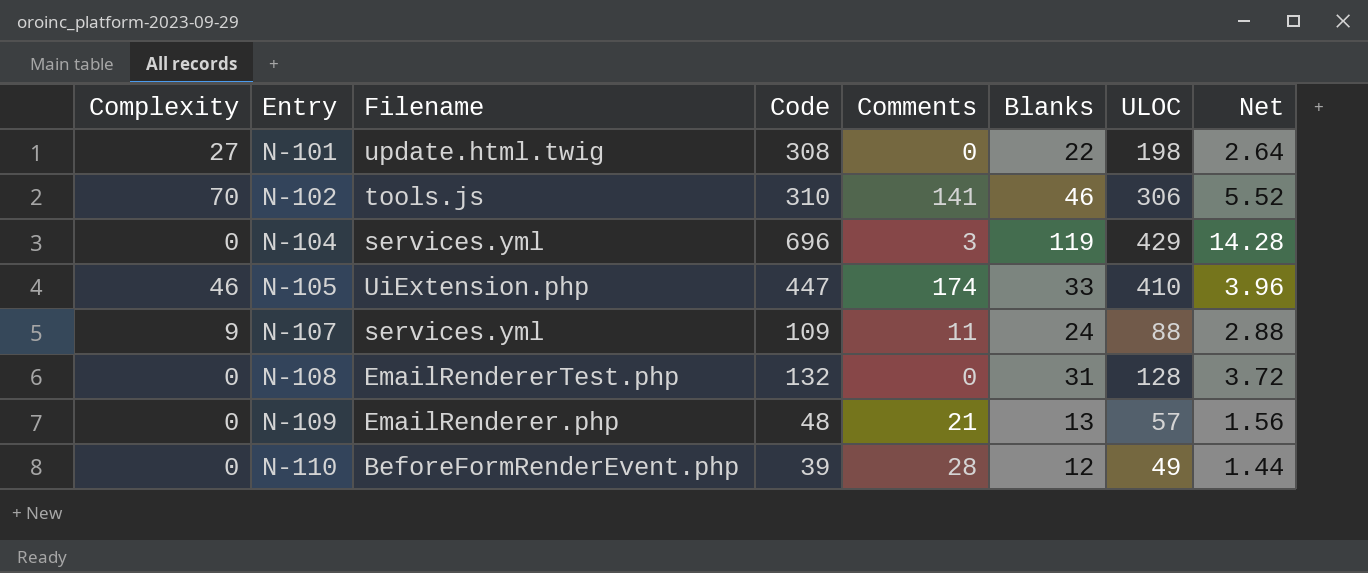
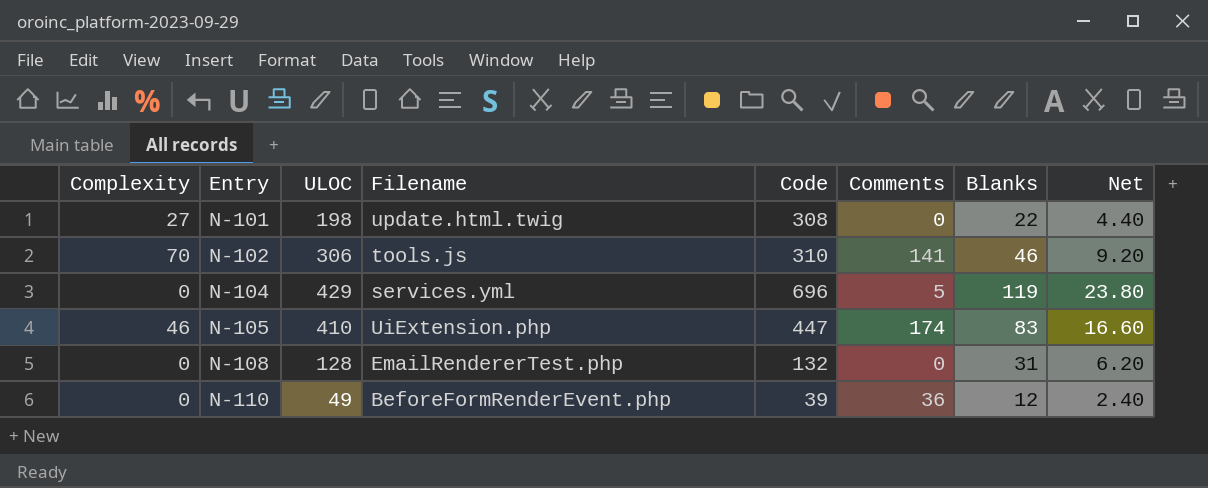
column ULOC | position: 7 -> 3
column Net | formula: [Blanks] * 0.12 -> [Blanks] * 0.2
row N-107: 9 | services.yml | 109 | 11 | 24 | 88 | 2.88 -> none
row N-109: 0 | EmailRenderer.php | 48 | 21 | 13 | 57 | 1.56 -> none
N-104 | Comments: 3 -> 5
N-105 | Blanks: 33 -> 83
N-110 | Comments: 28 -> 36

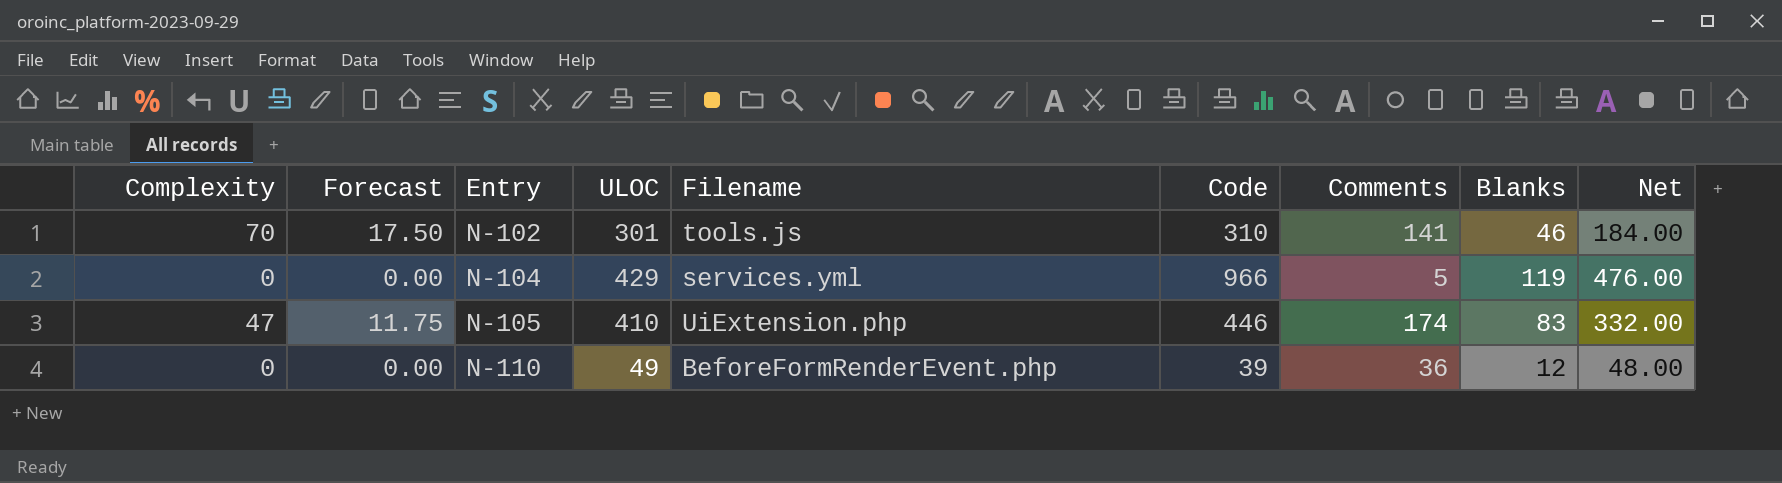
column Forecast | formula: none -> [Complexity] * 0.25
column Net | formula: [Blanks] * 0.2 -> [Blanks] * 4
row N-101: 27 | 198 | update.html.twig | 308 | 0 | 22 | 4.40 -> none
row N-108: 0 | 128 | EmailRendererTest.php | 132 | 0 | 31 | 6.20 -> none
N-102 | ULOC: 306 -> 301
N-104 | Code: 696 -> 966
N-105 | Complexity: 46 -> 47
N-105 | Code: 447 -> 446

